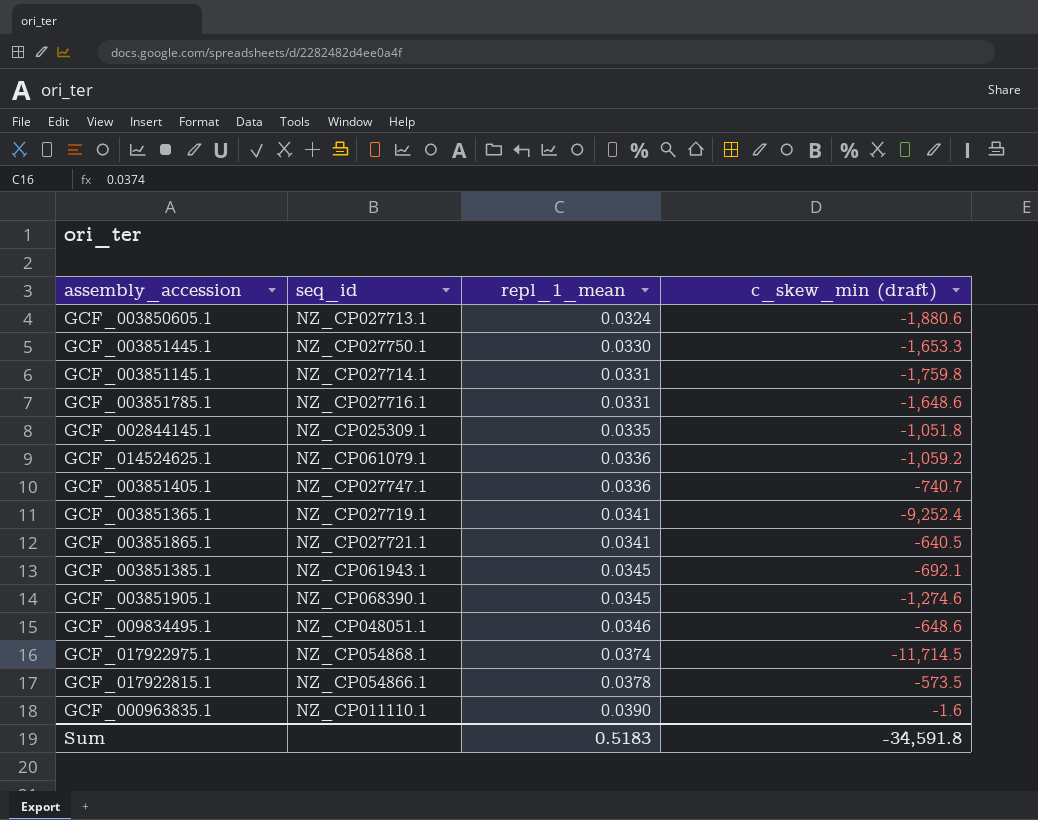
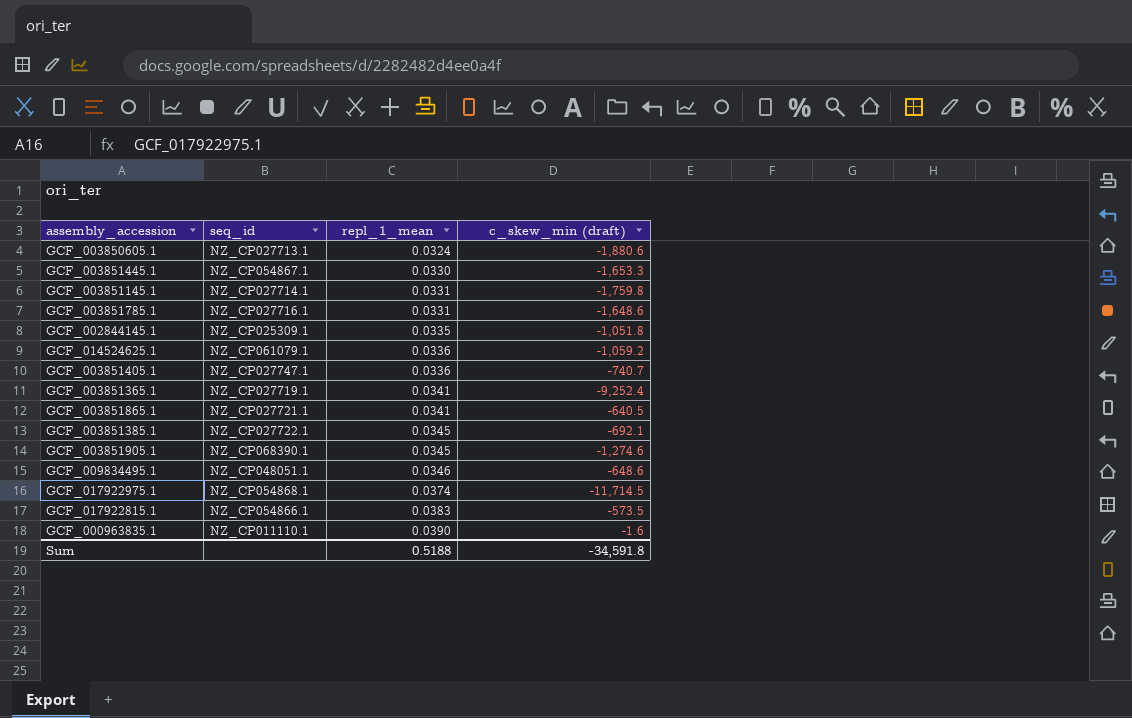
GCF_003851445.1 | seq_id: NZ_CP027750.1 -> NZ_CP054867.1
GCF_003851385.1 | seq_id: NZ_CP061943.1 -> NZ_CP027722.1
GCF_017922815.1 | repl_1_mean: 0.0378 -> 0.0383
Sum | repl_1_mean: 0.5183 -> 0.5188

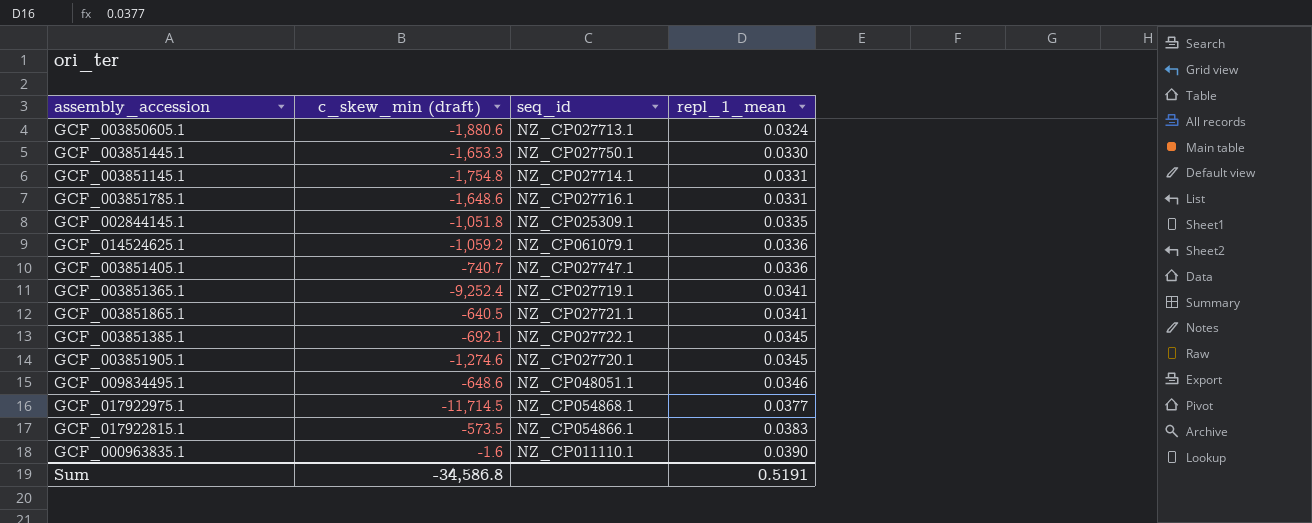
column c_skew_min (draft) | position: 4 -> 2
GCF_003851445.1 | seq_id: NZ_CP054867.1 -> NZ_CP027750.1
GCF_003851145.1 | c_skew_min (draft): -1,759.8 -> -1,754.8
GCF_003851905.1 | seq_id: NZ_CP068390.1 -> NZ_CP027720.1
GCF_017922975.1 | repl_1_mean: 0.0374 -> 0.0377
Sum | c_skew_min (draft): -34,591.8 -> -34,586.8
Sum | repl_1_mean: 0.5188 -> 0.5191

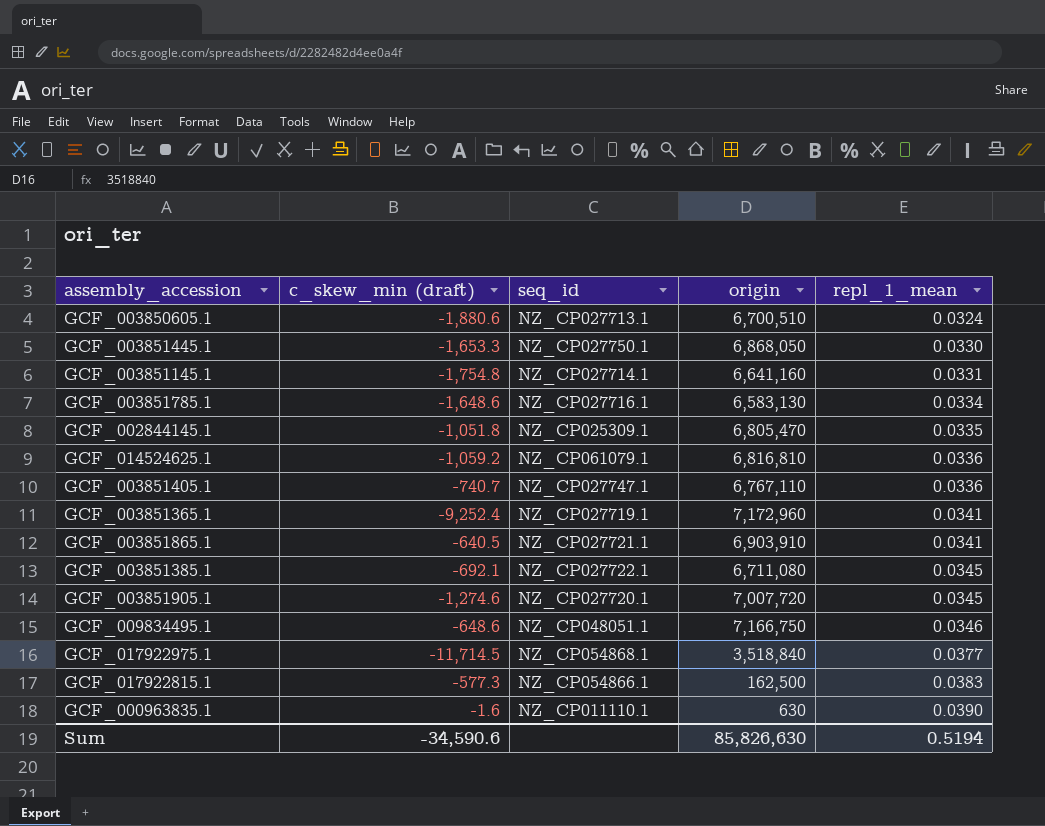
column origin | position: none -> 4
GCF_003851785.1 | repl_1_mean: 0.0331 -> 0.0334
GCF_017922815.1 | c_skew_min (draft): -573.5 -> -577.3
Sum | c_skew_min (draft): -34,586.8 -> -34,590.6
Sum | repl_1_mean: 0.5191 -> 0.5194

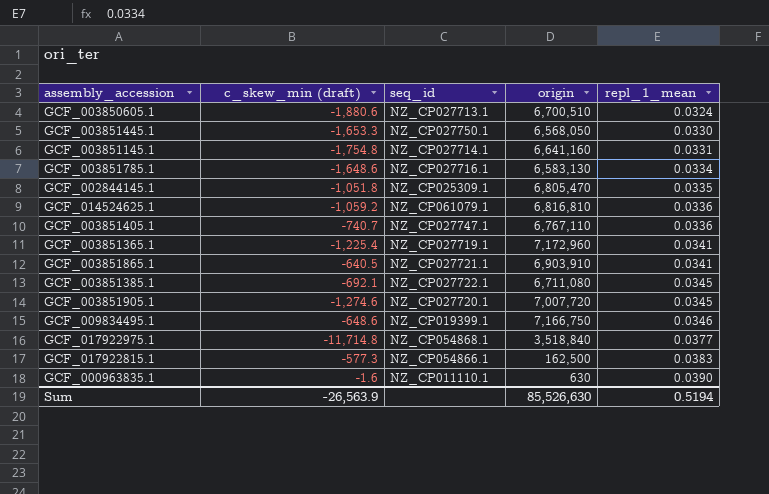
GCF_003851445.1 | origin: 6,868,050 -> 6,568,050
GCF_003851365.1 | c_skew_min (draft): -9,252.4 -> -1,225.4
GCF_009834495.1 | seq_id: NZ_CP048051.1 -> NZ_CP019399.1
GCF_017922975.1 | c_skew_min (draft): -11,714.5 -> -11,714.8
Sum | c_skew_min (draft): -34,590.6 -> -26,563.9
Sum | origin: 85,826,630 -> 85,526,630

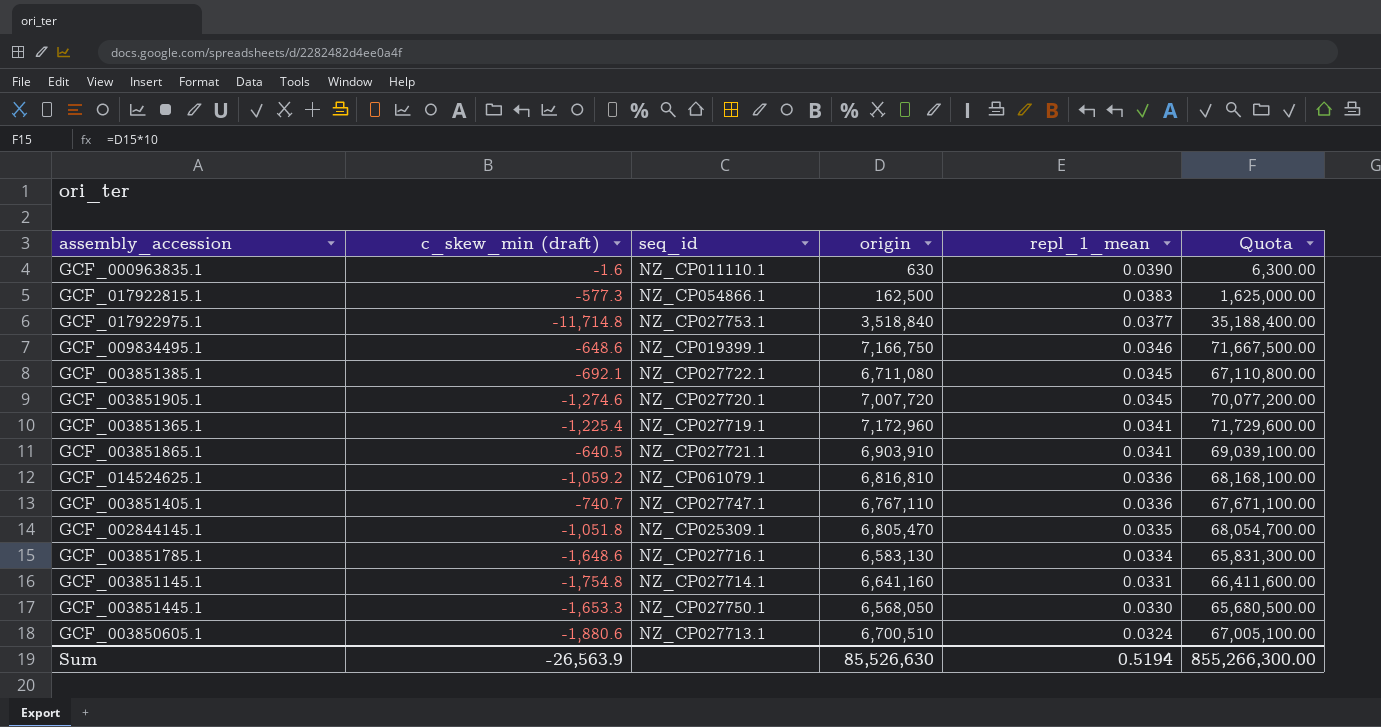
row order: repl_1_mean ascending -> repl_1_mean descending
column Quota | formula: none -> [origin] * 10
GCF_017922975.1 | seq_id: NZ_CP054868.1 -> NZ_CP027753.1

